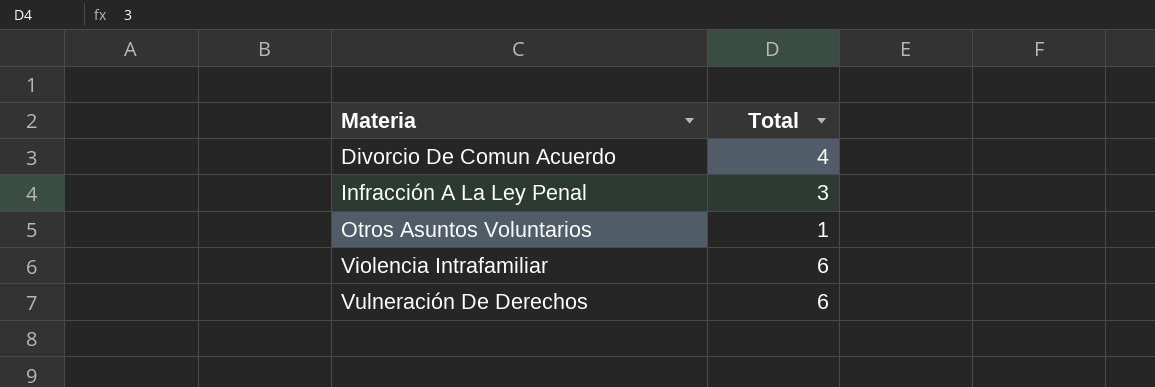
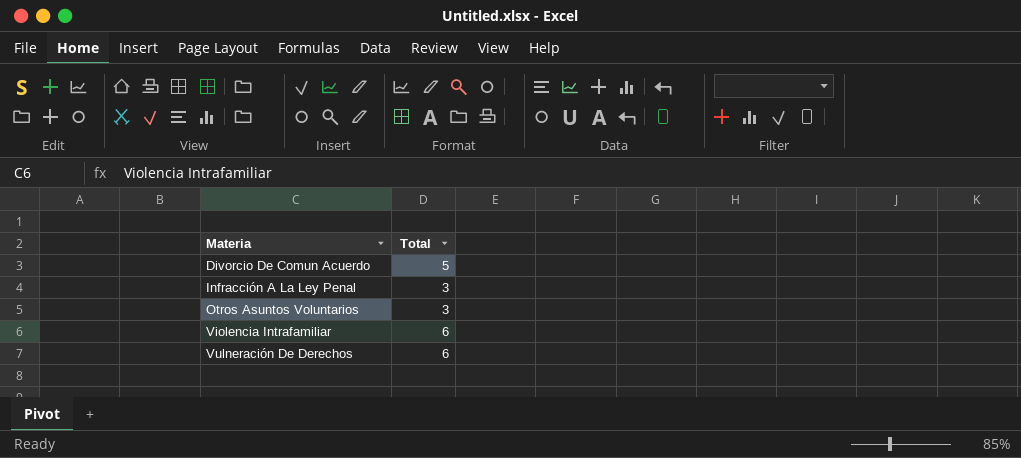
Divorcio De Comun Acuerdo | Total: 4 -> 5
Otros Asuntos Voluntarios | Total: 1 -> 3

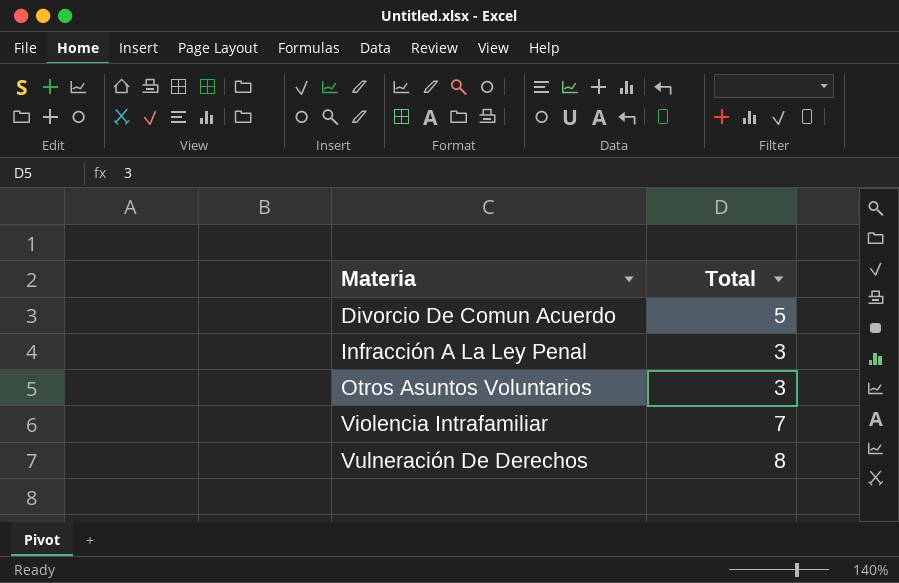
Violencia Intrafamiliar | Total: 6 -> 7
Vulneración De Derechos | Total: 6 -> 8

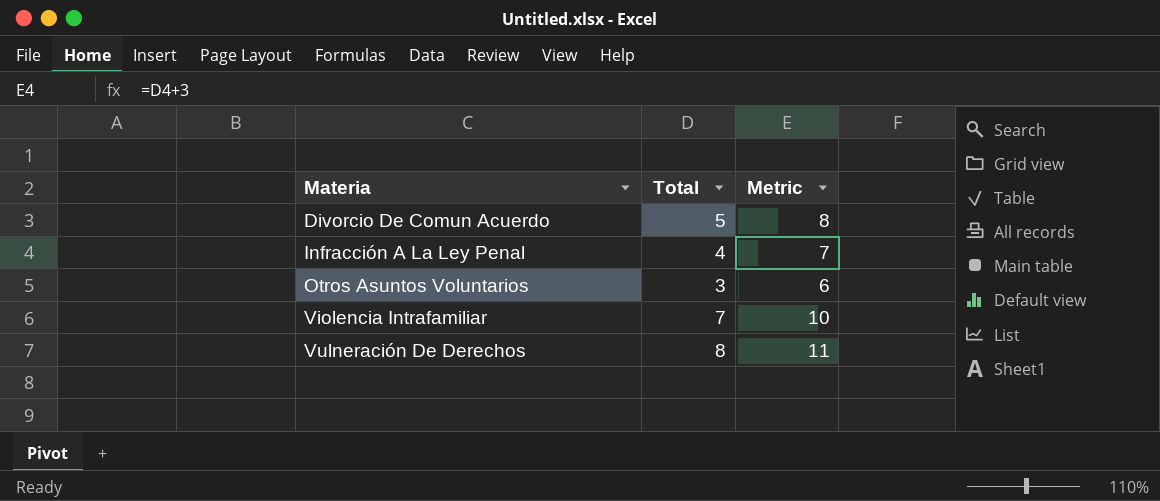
column Metric | formula: none -> [Total] + 3
Infracción A La Ley Penal | Total: 3 -> 4

